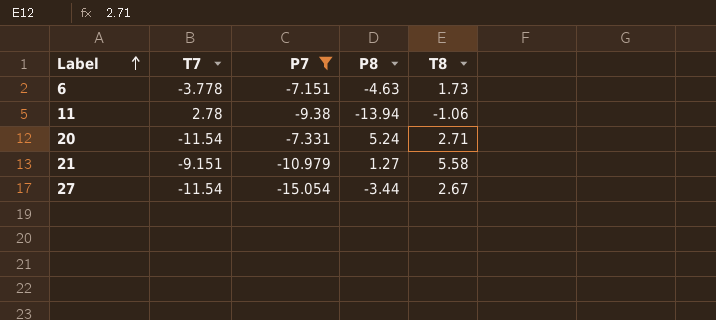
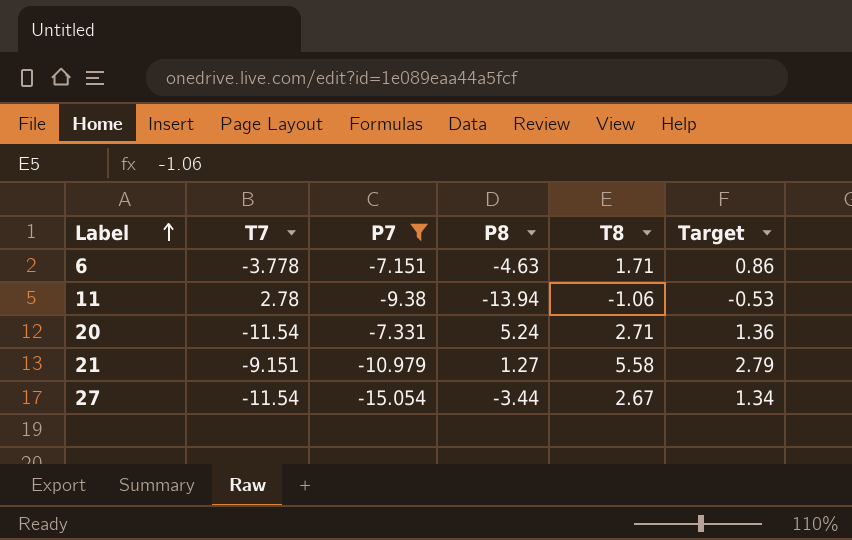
column Target | formula: none -> [T8] * 0.5
6 | T8: 1.73 -> 1.71

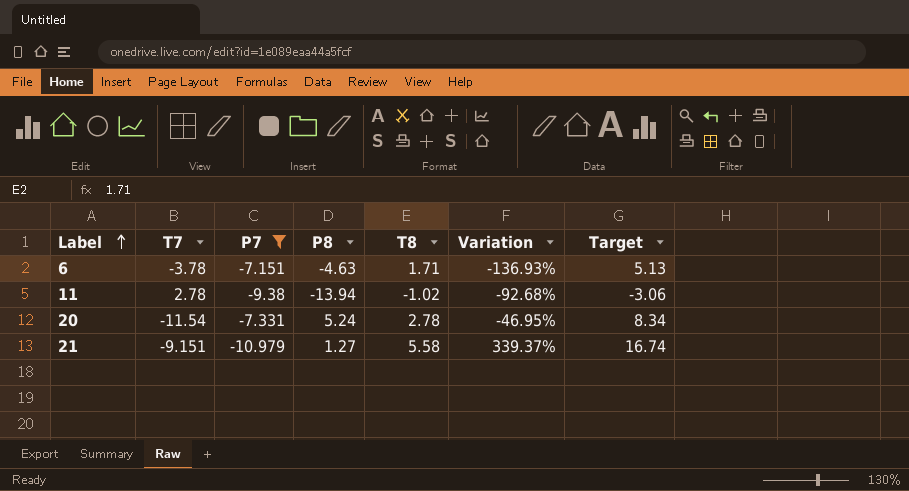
column Variation | formula: none -> ([T8] - [P8]) / [P8]
column Target | formula: [T8] * 0.5 -> [T8] * 3
row 27: -11.54 | -15.054 | -3.44 | 2.67 | 1.34 -> none
6 | T7: -3.778 -> -3.78
11 | T8: -1.06 -> -1.02
20 | T8: 2.71 -> 2.78

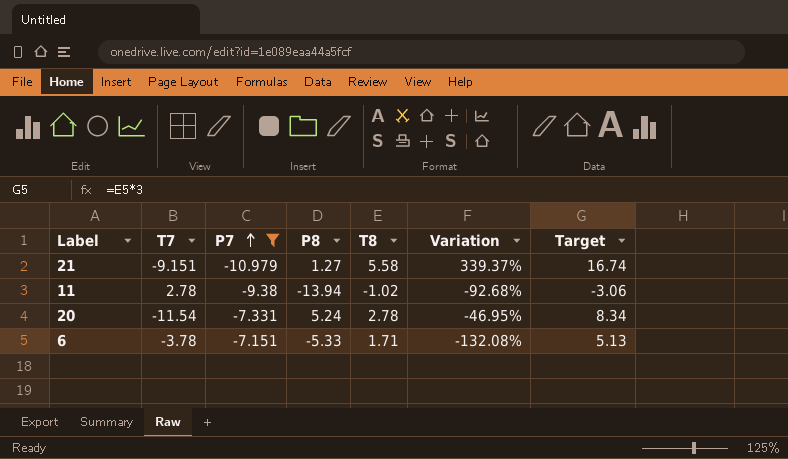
row order: Label ascending -> P7 ascending
6 | P8: -4.63 -> -5.33
6 | Variation: -136.93% -> -132.08%

